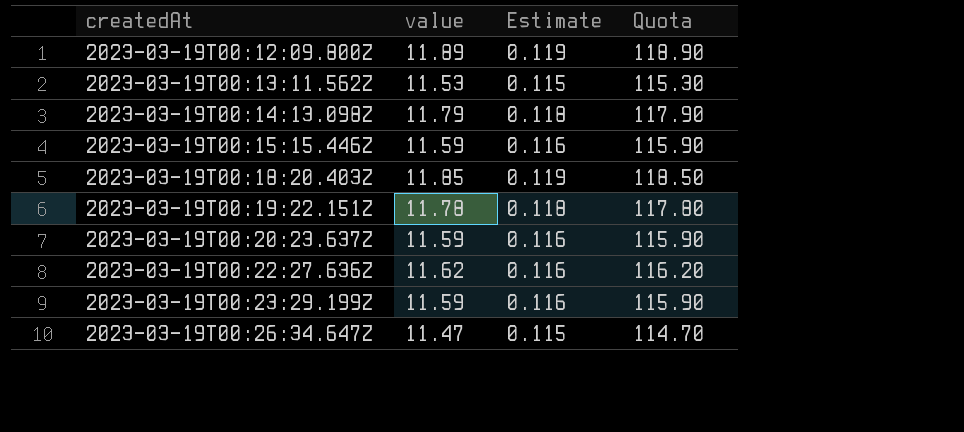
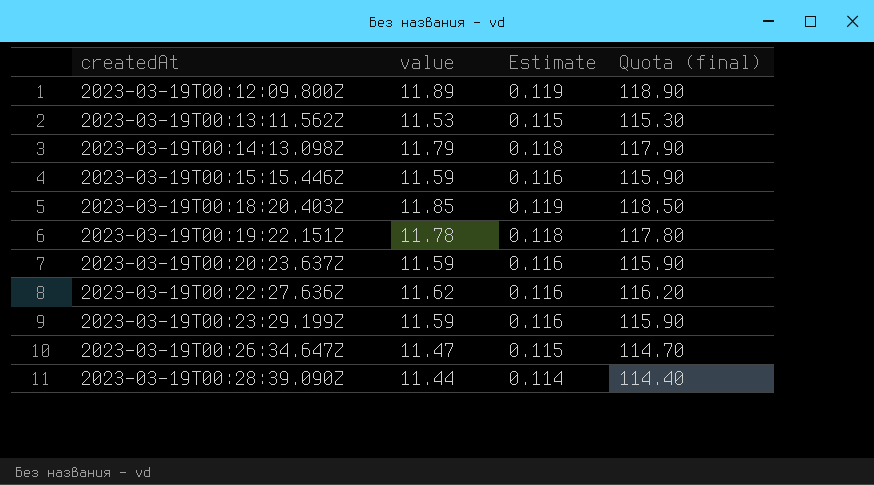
column name: Quota -> Quota (final)
row 2023-03-19T00:28:39.090Z: none -> 11.44 | 0.114 | 114.40

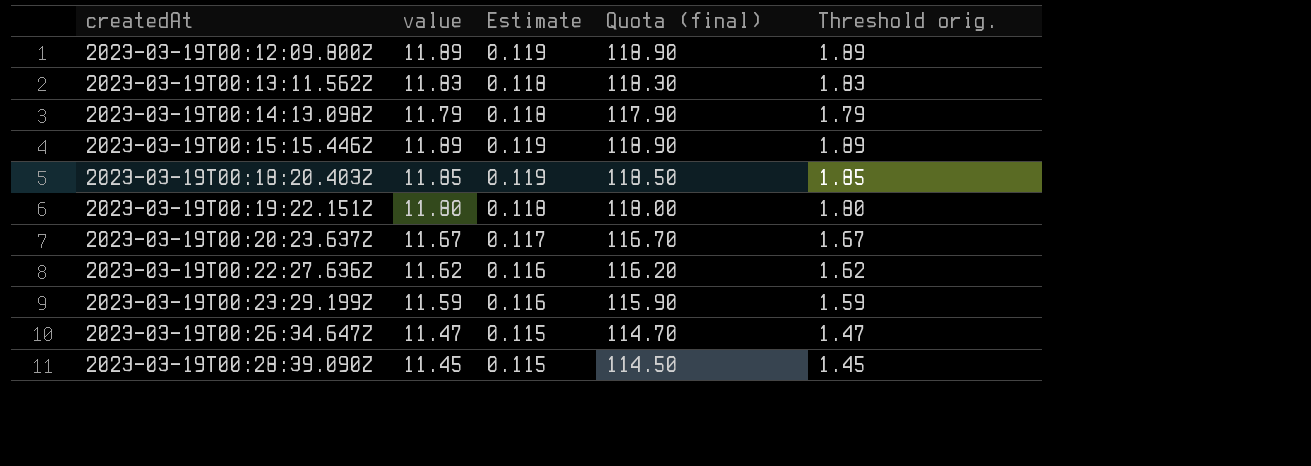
column Threshold orig. | formula: none -> [value] - 10
2023-03-19T00:13:11.562Z | value: 11.53 -> 11.83
2023-03-19T00:13:11.562Z | Estimate: 0.115 -> 0.118
2023-03-19T00:13:11.562Z | Quota (final): 115.30 -> 118.30
2023-03-19T00:15:15.446Z | value: 11.59 -> 11.89
2023-03-19T00:15:15.446Z | Estimate: 0.116 -> 0.119
2023-03-19T00:15:15.446Z | Quota (final): 115.90 -> 118.90
2023-03-19T00:19:22.151Z | value: 11.78 -> 11.80
2023-03-19T00:19:22.151Z | Quota (final): 117.80 -> 118.00
2023-03-19T00:20:23.637Z | value: 11.59 -> 11.67
2023-03-19T00:20:23.637Z | Estimate: 0.116 -> 0.117
2023-03-19T00:20:23.637Z | Quota (final): 115.90 -> 116.70
2023-03-19T00:28:39.090Z | value: 11.44 -> 11.45
2023-03-19T00:28:39.090Z | Estimate: 0.114 -> 0.115
2023-03-19T00:28:39.090Z | Quota (final): 114.40 -> 114.50

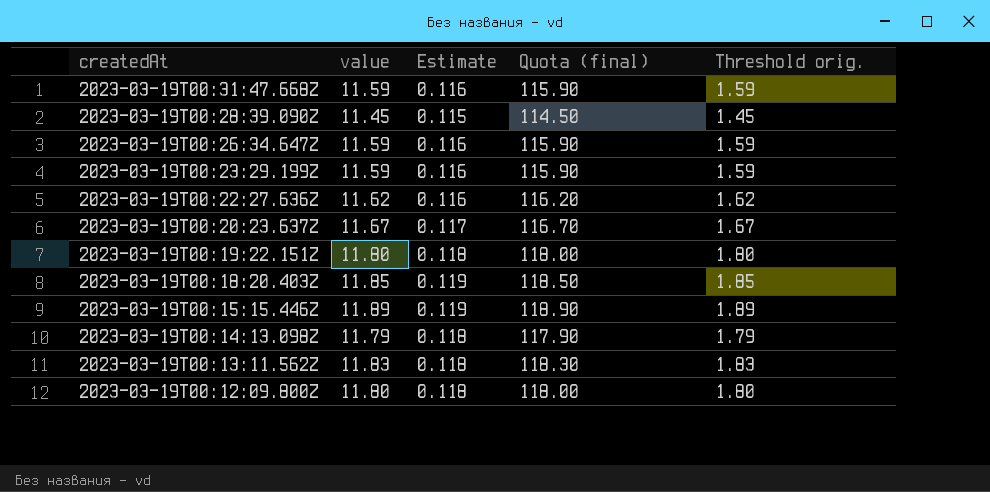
row order: createdAt ascending -> createdAt descending
row 2023-03-19T00:31:47.668Z: none -> 11.59 | 0.116 | 115.90 | 1.59
2023-03-19T00:26:34.647Z | value: 11.47 -> 11.59
2023-03-19T00:26:34.647Z | Estimate: 0.115 -> 0.116
2023-03-19T00:26:34.647Z | Quota (final): 114.70 -> 115.90
2023-03-19T00:26:34.647Z | Threshold orig.: 1.47 -> 1.59
2023-03-19T00:12:09.800Z | value: 11.89 -> 11.80
2023-03-19T00:12:09.800Z | Estimate: 0.119 -> 0.118
2023-03-19T00:12:09.800Z | Quota (final): 118.90 -> 118.00
2023-03-19T00:12:09.800Z | Threshold orig.: 1.89 -> 1.80

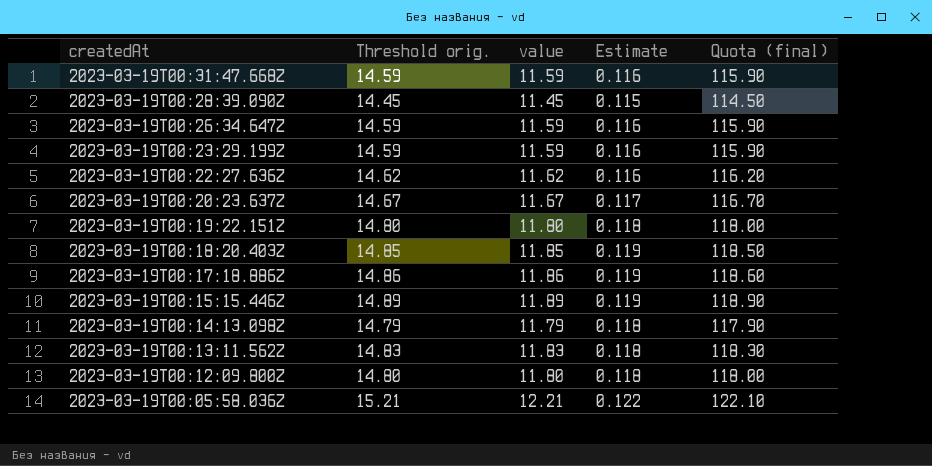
column Threshold orig. | formula: [value] - 10 -> [value] + 3
column Threshold orig. | position: 5 -> 2
row 2023-03-19T00:17:18.886Z: none -> 14.86 | 11.86 | 0.119 | 118.60
row 2023-03-19T00:05:58.036Z: none -> 15.21 | 12.21 | 0.122 | 122.10

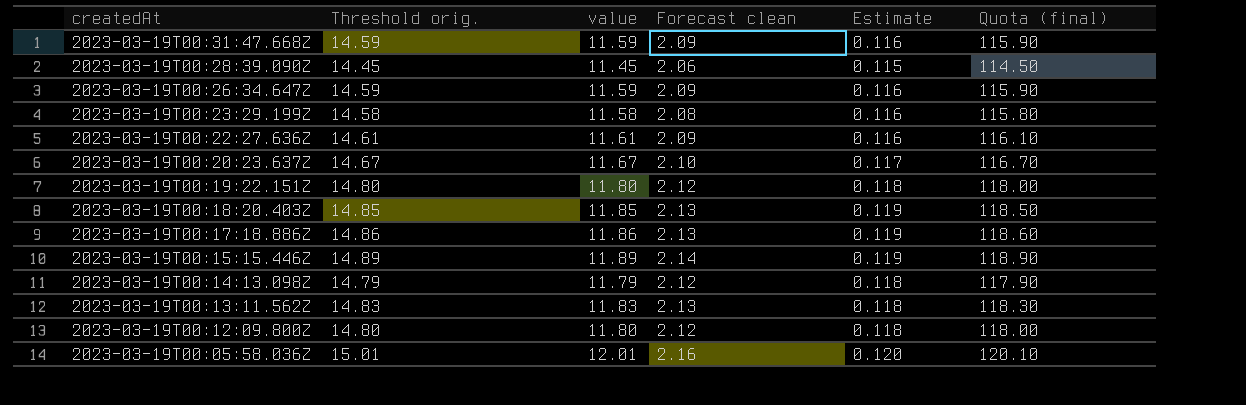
column Forecast clean | formula: none -> [value] * 0.18
2023-03-19T00:23:29.199Z | Threshold orig.: 14.59 -> 14.58
2023-03-19T00:23:29.199Z | value: 11.59 -> 11.58
2023-03-19T00:23:29.199Z | Quota (final): 115.90 -> 115.80
2023-03-19T00:22:27.636Z | Threshold orig.: 14.62 -> 14.61
2023-03-19T00:22:27.636Z | value: 11.62 -> 11.61
2023-03-19T00:22:27.636Z | Quota (final): 116.20 -> 116.10
2023-03-19T00:05:58.036Z | Threshold orig.: 15.21 -> 15.01
2023-03-19T00:05:58.036Z | value: 12.21 -> 12.01
2023-03-19T00:05:58.036Z | Estimate: 0.122 -> 0.120
2023-03-19T00:05:58.036Z | Quota (final): 122.10 -> 120.10

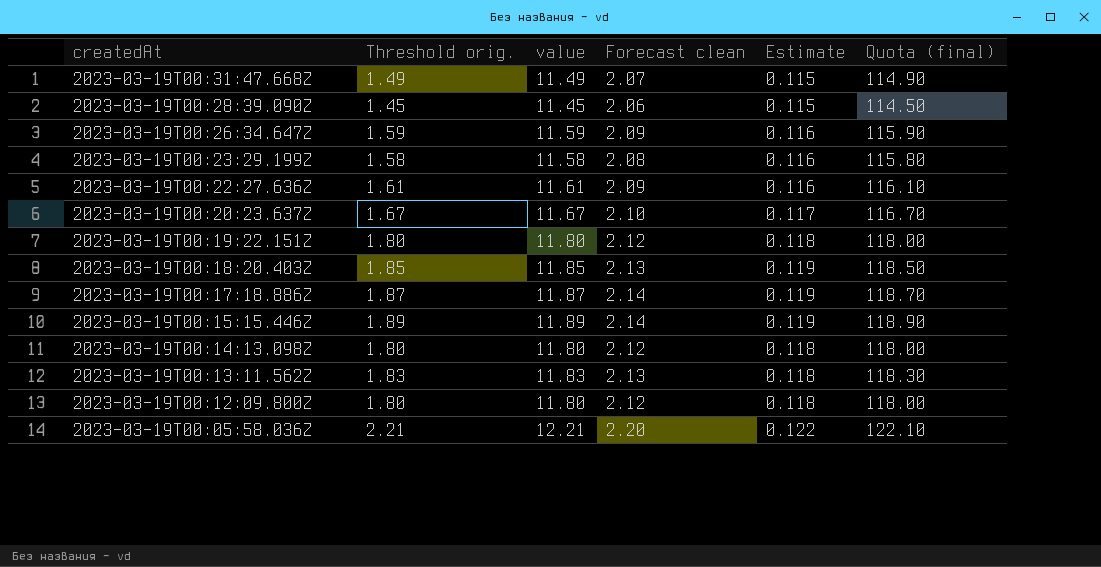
column Threshold orig. | formula: [value] + 3 -> [value] - 10
2023-03-19T00:31:47.668Z | value: 11.59 -> 11.49
2023-03-19T00:31:47.668Z | Forecast clean: 2.09 -> 2.07
2023-03-19T00:31:47.668Z | Estimate: 0.116 -> 0.115
2023-03-19T00:31:47.668Z | Quota (final): 115.90 -> 114.90
2023-03-19T00:17:18.886Z | value: 11.86 -> 11.87
2023-03-19T00:17:18.886Z | Forecast clean: 2.13 -> 2.14
2023-03-19T00:17:18.886Z | Quota (final): 118.60 -> 118.70
2023-03-19T00:14:13.098Z | value: 11.79 -> 11.80
2023-03-19T00:14:13.098Z | Quota (final): 117.90 -> 118.00
2023-03-19T00:05:58.036Z | value: 12.01 -> 12.21
2023-03-19T00:05:58.036Z | Forecast clean: 2.16 -> 2.20
2023-03-19T00:05:58.036Z | Estimate: 0.120 -> 0.122
2023-03-19T00:05:58.036Z | Quota (final): 120.10 -> 122.10

